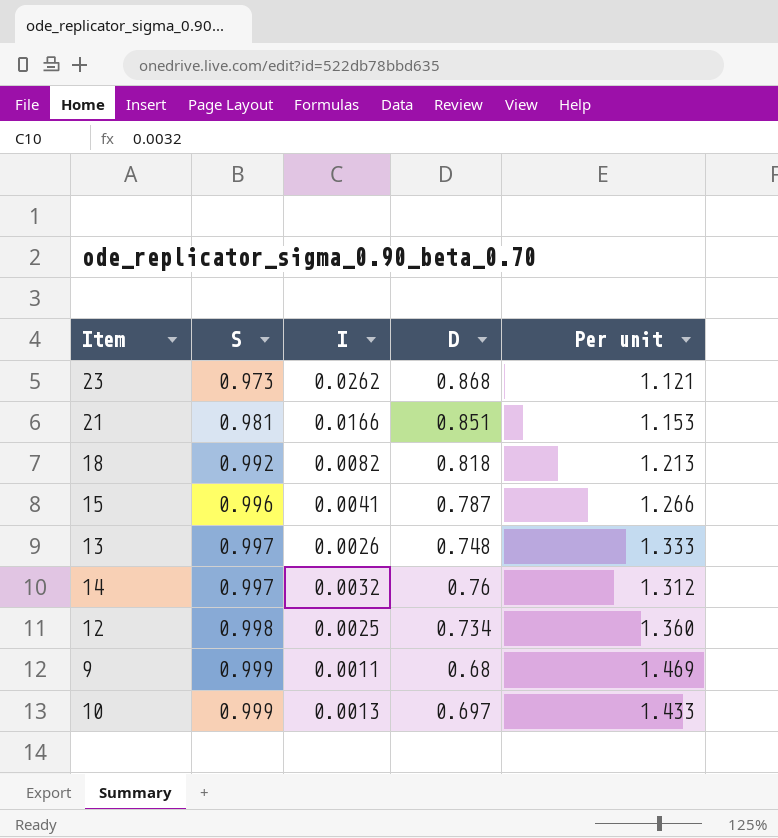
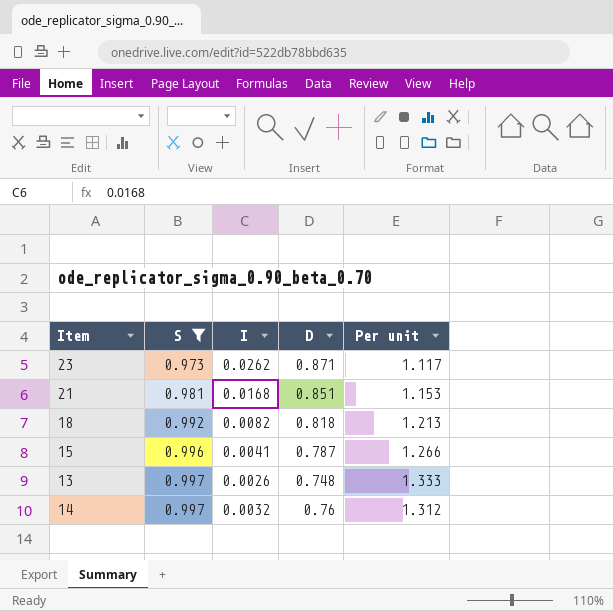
filter: none -> S <= 0.997
23 | D: 0.868 -> 0.871
23 | Per unit: 1.121 -> 1.117
21 | I: 0.0166 -> 0.0168

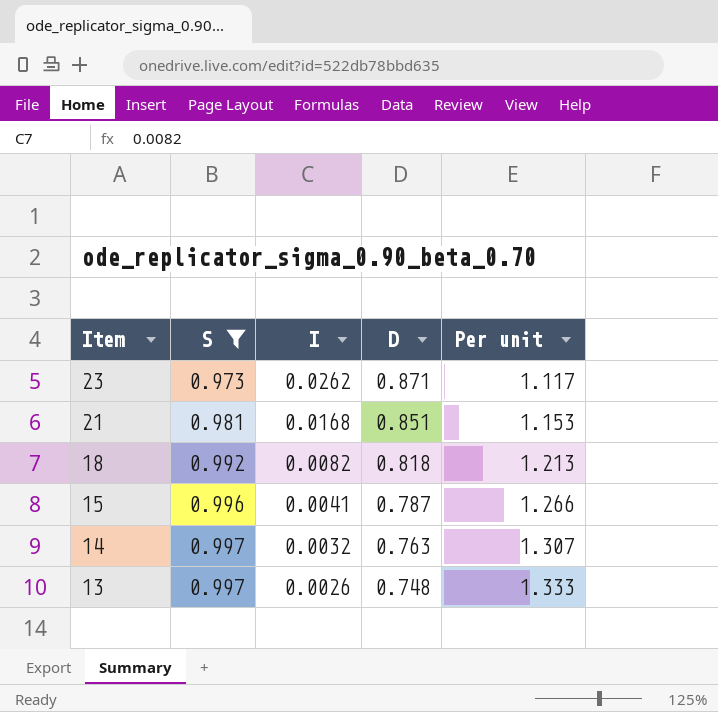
row order: S ascending -> Item descending
14 | D: 0.76 -> 0.763
14 | Per unit: 1.312 -> 1.307

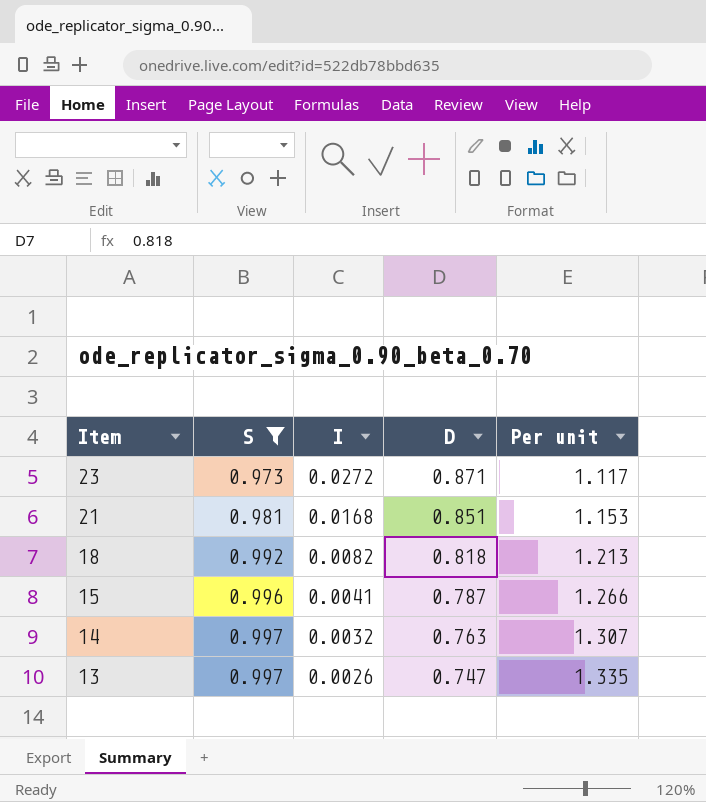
23 | I: 0.0262 -> 0.0272
13 | D: 0.748 -> 0.747
13 | Per unit: 1.333 -> 1.335

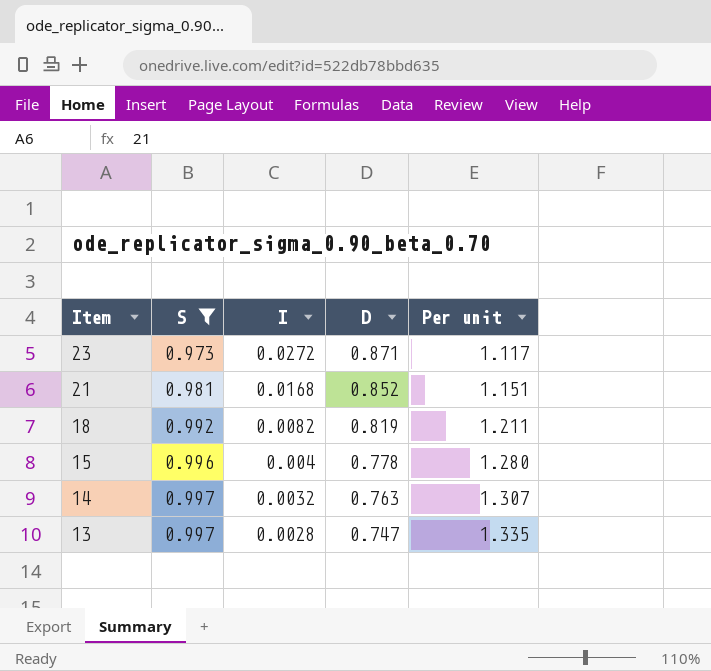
21 | D: 0.851 -> 0.852
21 | Per unit: 1.153 -> 1.151
18 | D: 0.818 -> 0.819
18 | Per unit: 1.213 -> 1.211
15 | I: 0.0041 -> 0.004
15 | D: 0.787 -> 0.778
15 | Per unit: 1.266 -> 1.280
13 | I: 0.0026 -> 0.0028

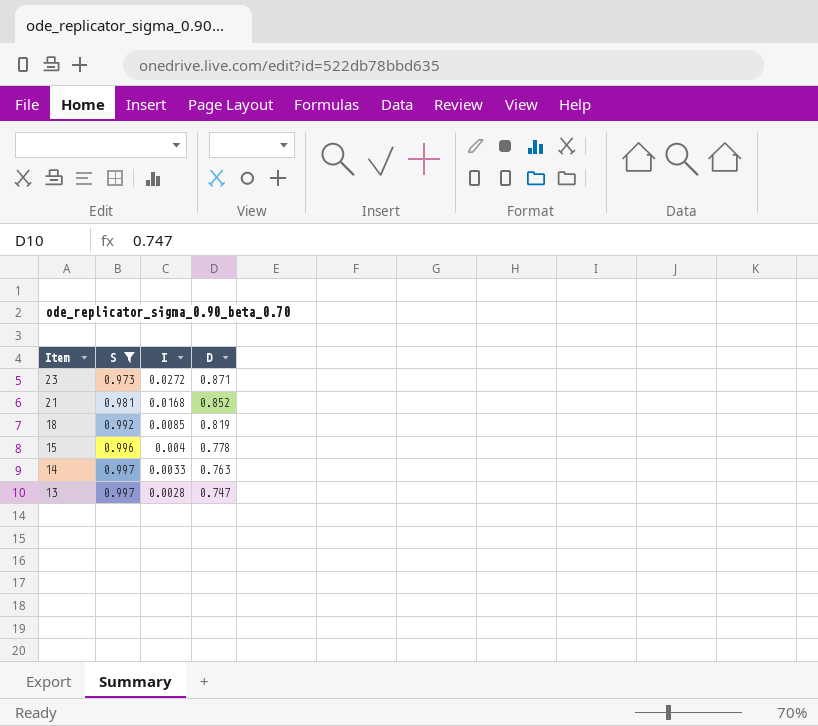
column Per unit | formula: [S] / [D] -> none
18 | I: 0.0082 -> 0.0085
14 | I: 0.0032 -> 0.0033

